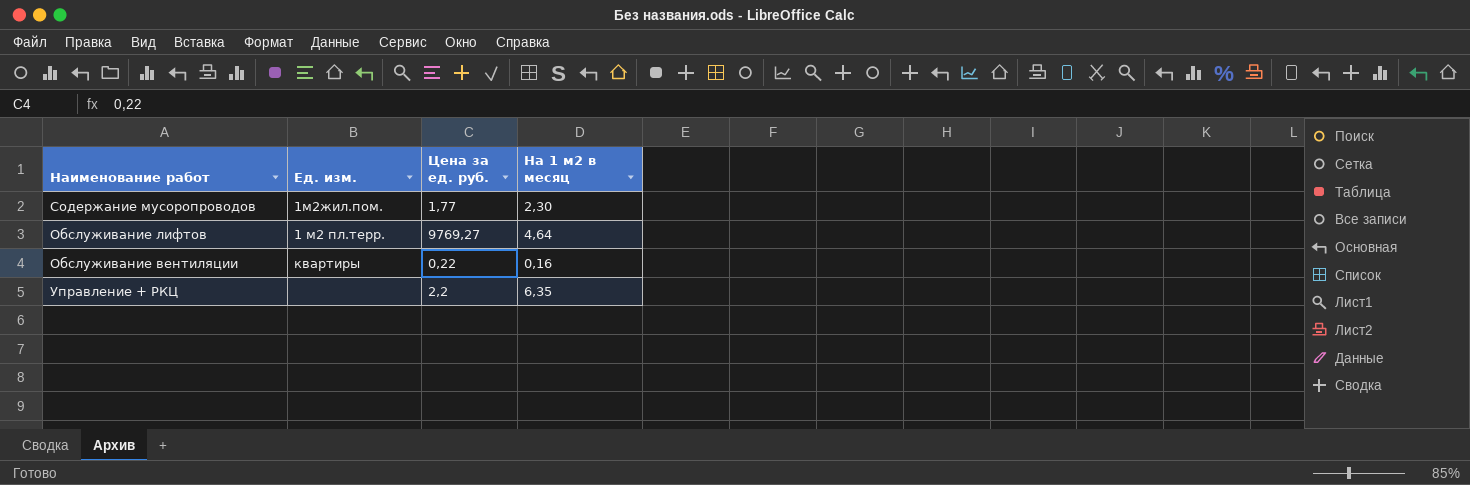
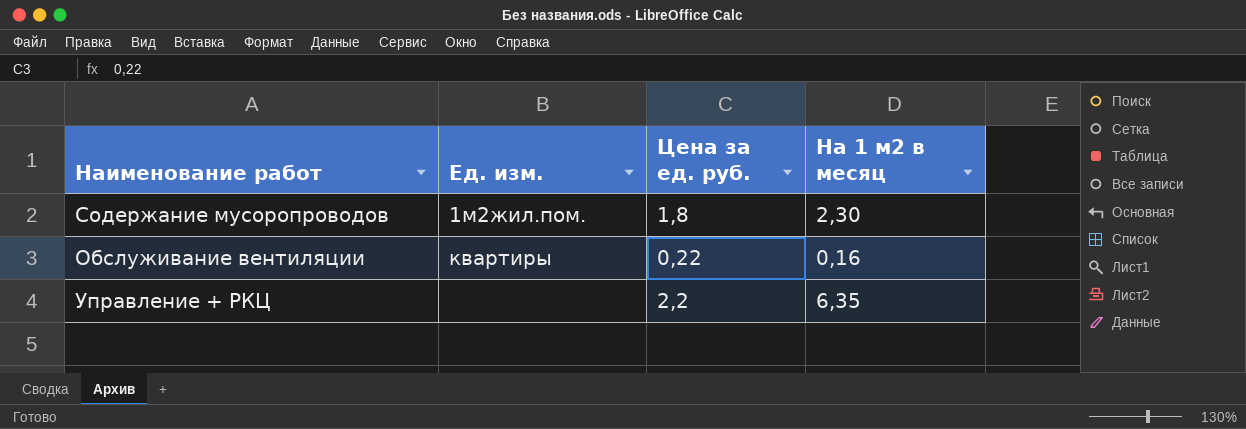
row Обслуживание лифтов: 1 м2 пл.терр. | 9769,27 | 4,64 -> none
Содержание мусоропроводов | Цена за ед. руб.: 1,77 -> 1,8

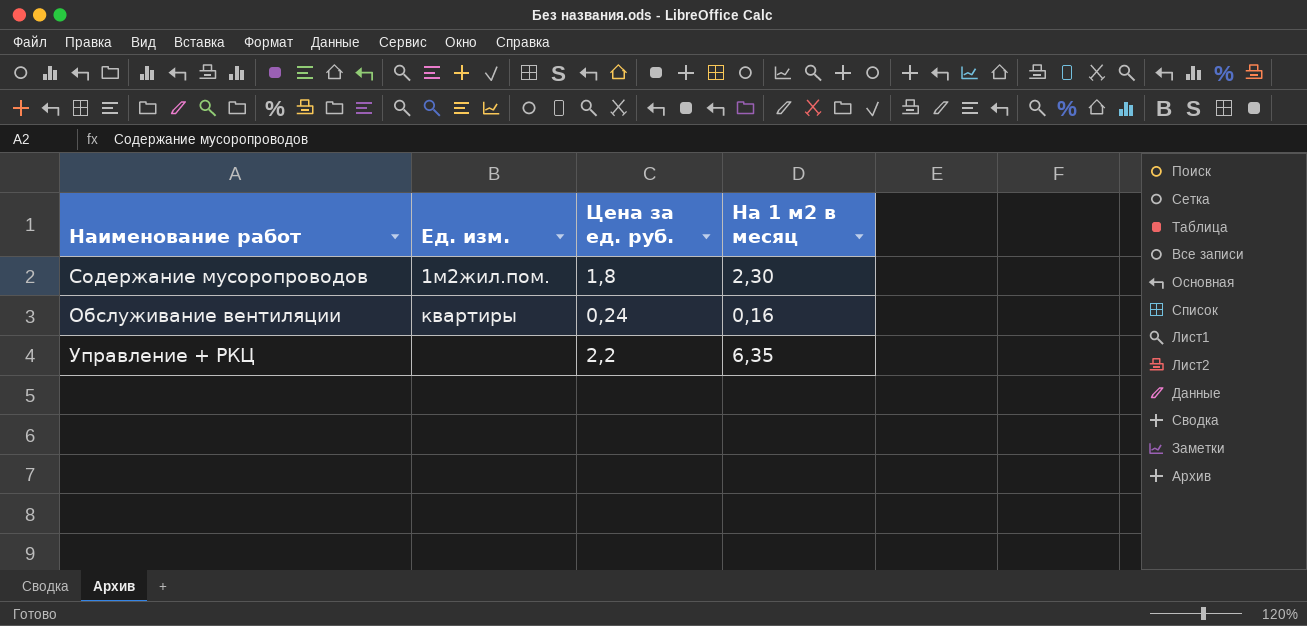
Обслуживание вентиляции | Цена за ед. руб.: 0,22 -> 0,24

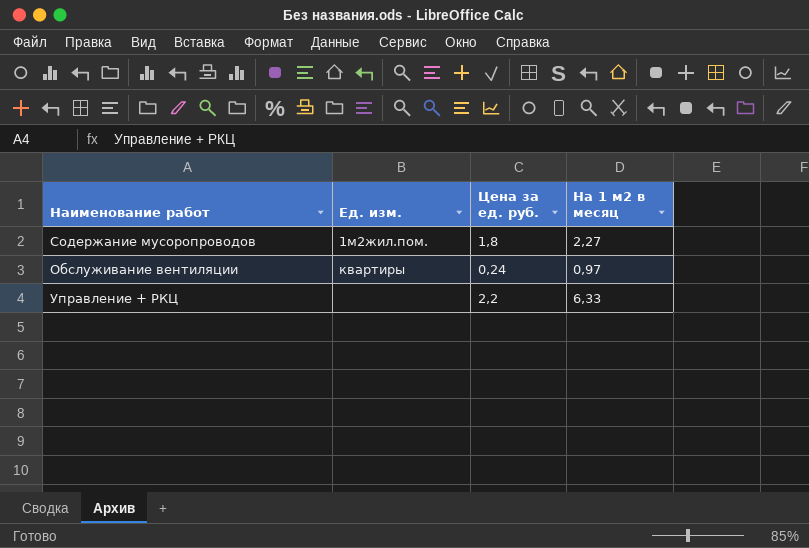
Содержание мусоропроводов | На 1 м2 в месяц: 2,30 -> 2,27
Обслуживание вентиляции | На 1 м2 в месяц: 0,16 -> 0,97
Управление + РКЦ | На 1 м2 в месяц: 6,35 -> 6,33

